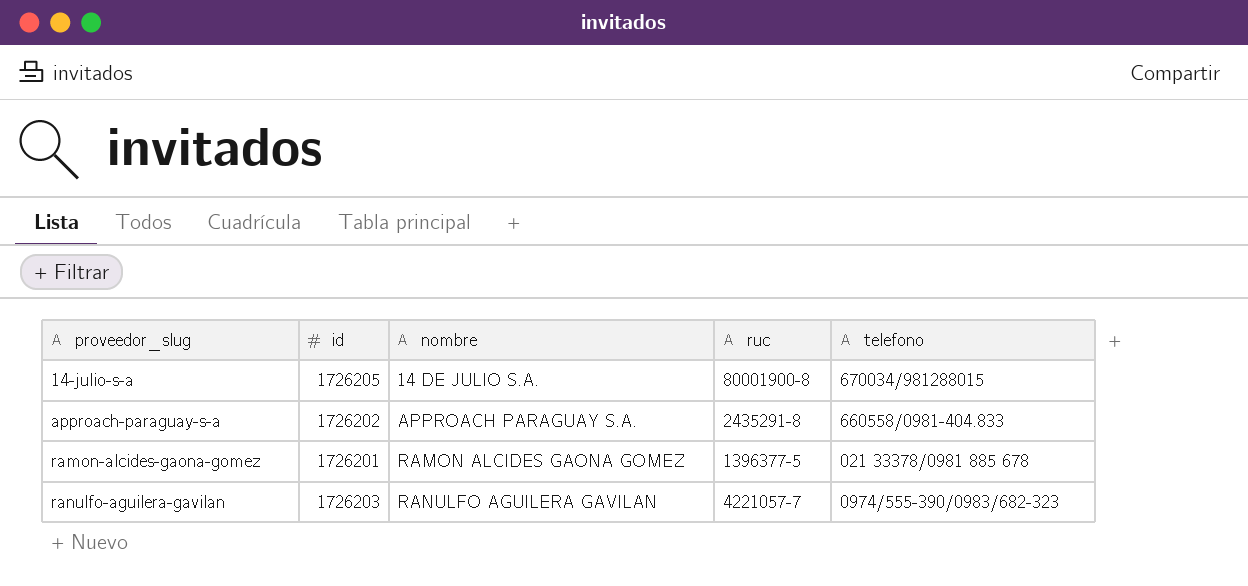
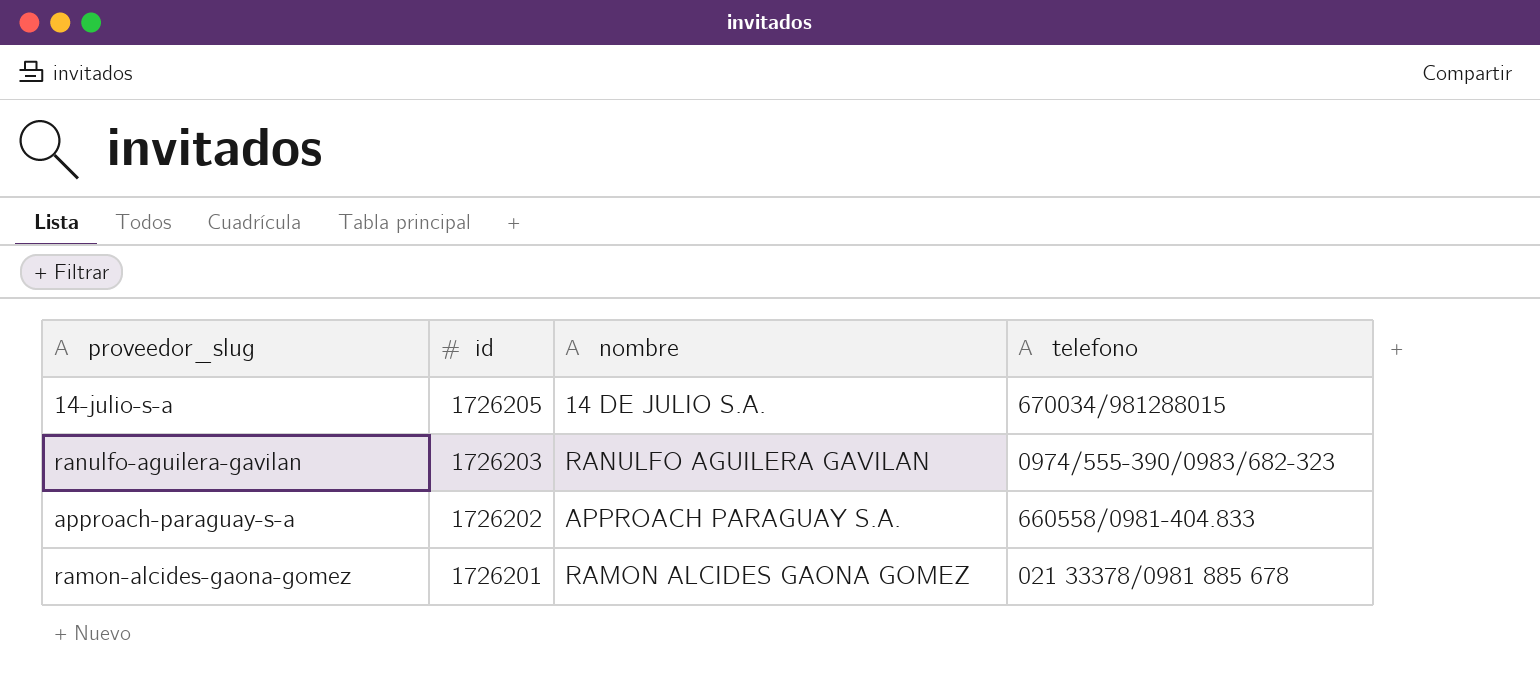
row order: proveedor_slug ascending -> id descending
column ruc | position: 4 -> none

